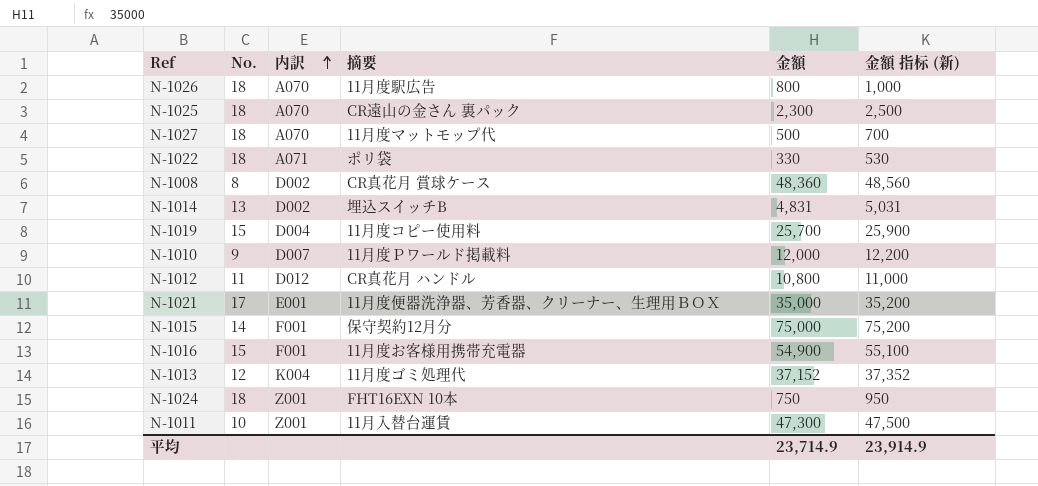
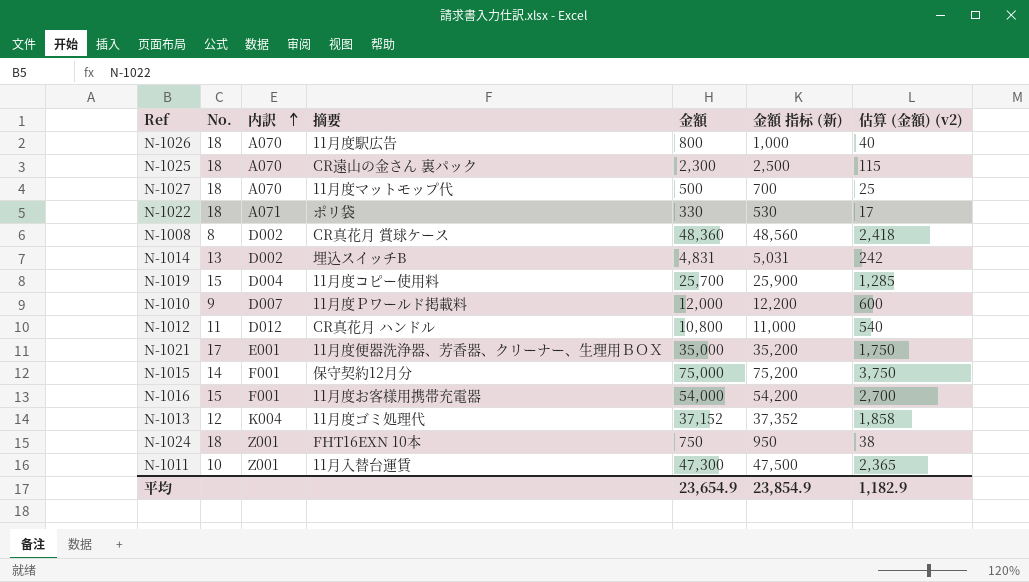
column 估算 (金額) (v2) | formula: none -> [金額] * 0.05
N-1016 | 金額: 54,900 -> 54,000
N-1016 | 金額 指标 (新): 55,100 -> 54,200
平均 | 金額: 23,714.9 -> 23,654.9
平均 | 金額 指标 (新): 23,914.9 -> 23,854.9

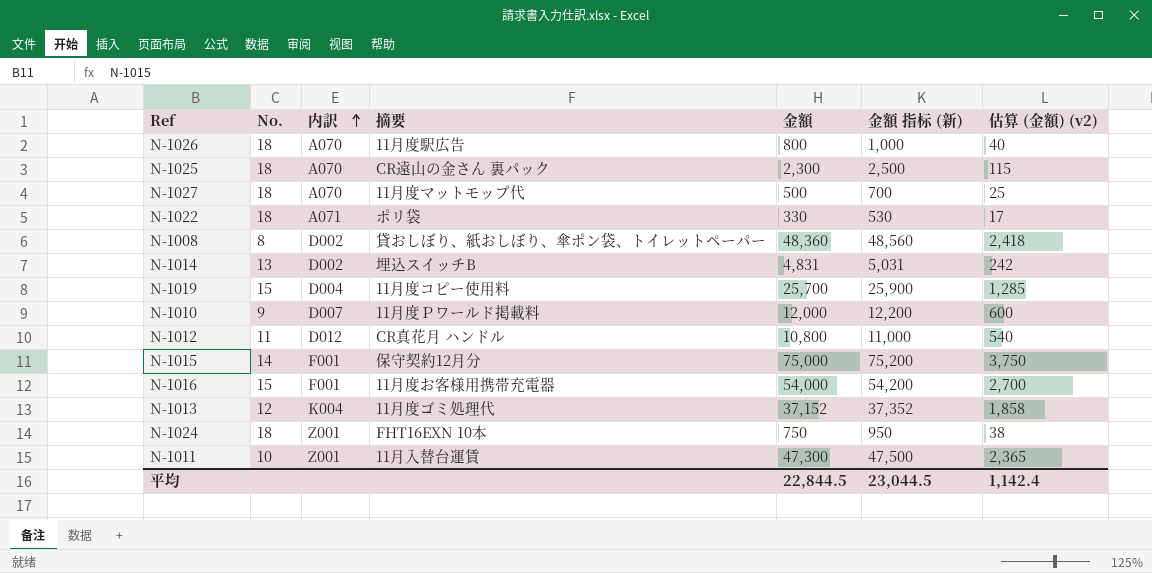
row N-1021: 17 | E001 | 11月度便器洗浄器、芳香器、クリーナー、生理用ＢＯＸ | 35,000 | 35,200 | 1,750 -> none
N-1008 | 摘要: CR真花月 賞球ケース -> 貸おしぼり、紙おしぼり、傘ポン袋、トイレットペーパー
平均 | 金額: 23,654.9 -> 22,844.5
平均 | 金額 指标 (新): 23,854.9 -> 23,044.5
平均 | 估算 (金額) (v2): 1,182.9 -> 1,142.4

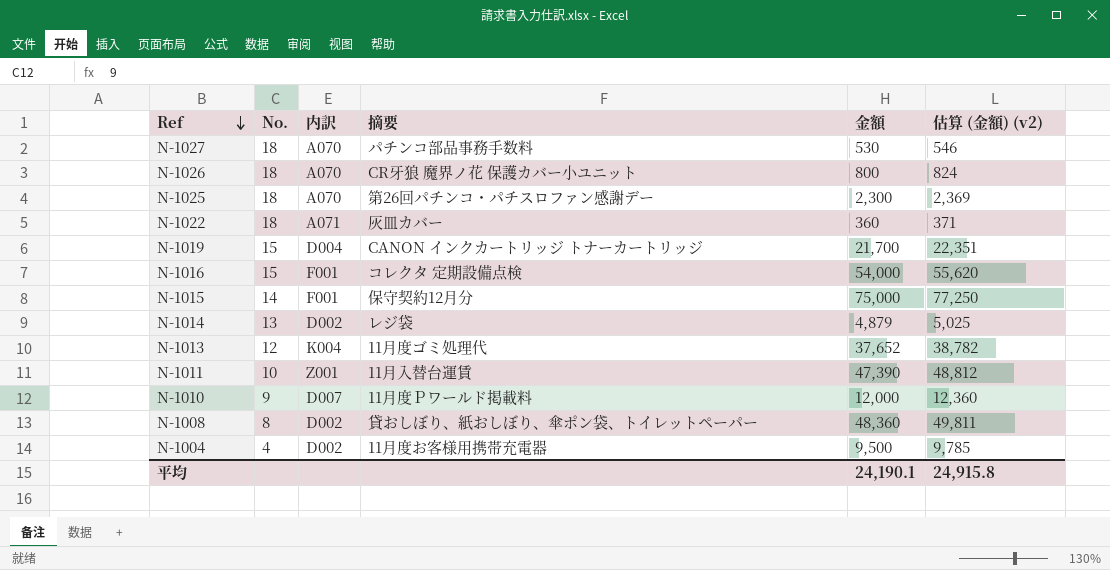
row order: 内訳 ascending -> Ref descending
column 金額 指标 (新) | formula: [金額] + 200 -> none
column 估算 (金額) (v2) | formula: [金額] * 0.05 -> [金額] * 1.03
row N-1012: 11 | D012 | CR真花月 ハンドル | 10,800 | 11,000 | 540 -> none
row N-1024: 18 | Z001 | FHT16EXN 10本 | 750 | 950 | 38 -> none
N-1027 | 摘要: 11月度マットモップ代 -> パチンコ部品事務手数料
N-1027 | 金額: 500 -> 530
N-1026 | 摘要: 11月度駅広告 -> CR牙狼 魔界ノ花 保護カバー小ユニット
N-1025 | 摘要: CR遠山の金さん 裏パック -> 第26回パチンコ・パチスロファン感謝デー
N-1022 | 摘要: ポリ袋 -> 灰皿カバー
N-1022 | 金額: 330 -> 360
N-1019 | 摘要: 11月度コピー使用料 -> CANON インクカートリッジ トナーカートリッジ
N-1019 | 金額: 25,700 -> 21,700
N-1016 | 摘要: 11月度お客様用携帯充電器 -> コレクタ 定期設備点検
N-1014 | 摘要: 埋込スイッチB -> レジ袋
N-1014 | 金額: 4,831 -> 4,879
N-1013 | 金額: 37,152 -> 37,652
N-1011 | 金額: 47,300 -> 47,390
row N-1004: none -> 4 | D002 | 11月度お客様用携帯充電器 | 9,500 | 9,785
平均 | 金額: 22,844.5 -> 24,190.1
平均 | 估算 (金額) (v2): 1,142.4 -> 24,915.8

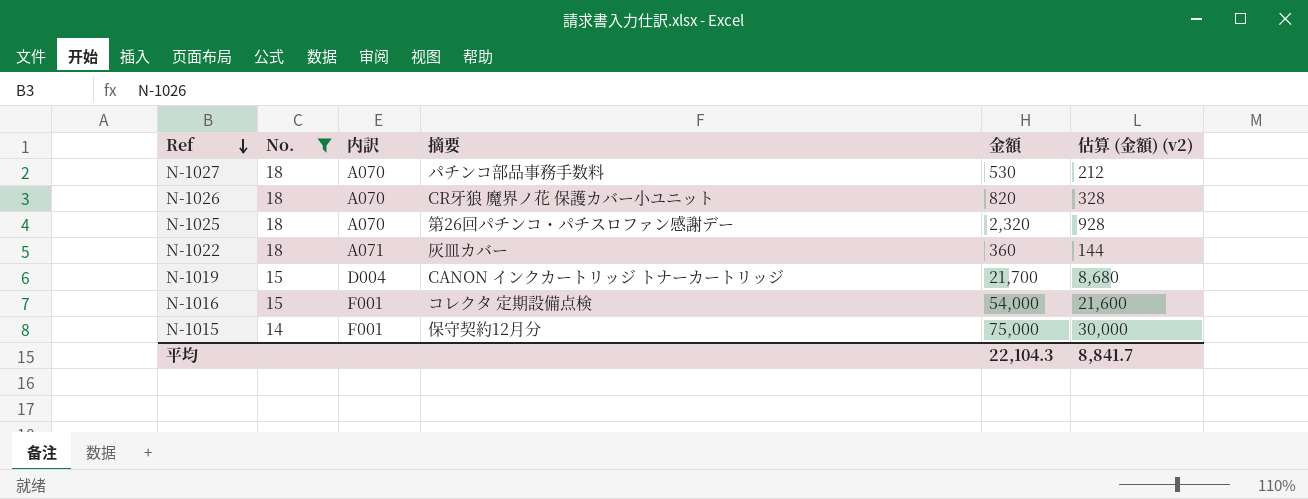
filter: none -> No. >= 14
column 估算 (金額) (v2) | formula: [金額] * 1.03 -> [金額] * 0.4
N-1026 | 金額: 800 -> 820
N-1025 | 金額: 2,300 -> 2,320
平均 | 金額: 24,190.1 -> 22,104.3
平均 | 估算 (金額) (v2): 24,915.8 -> 8,841.7

